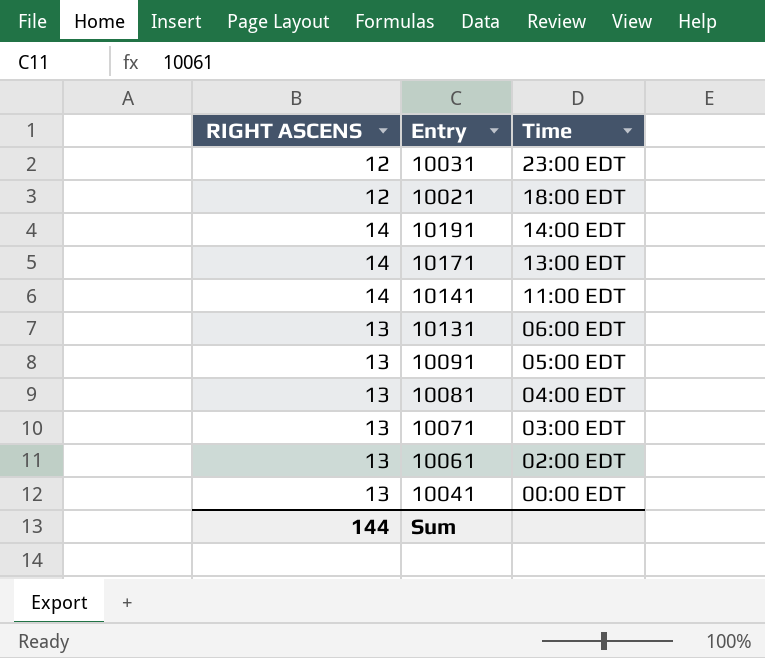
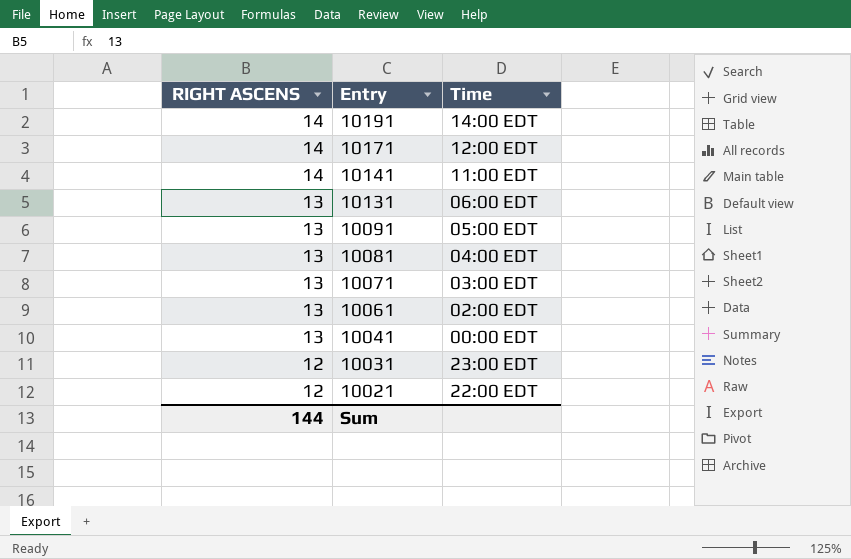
row order: Time descending -> RIGHT ASCENS descending
10171 | Time: 13:00 EDT -> 12:00 EDT
10021 | Time: 18:00 EDT -> 22:00 EDT

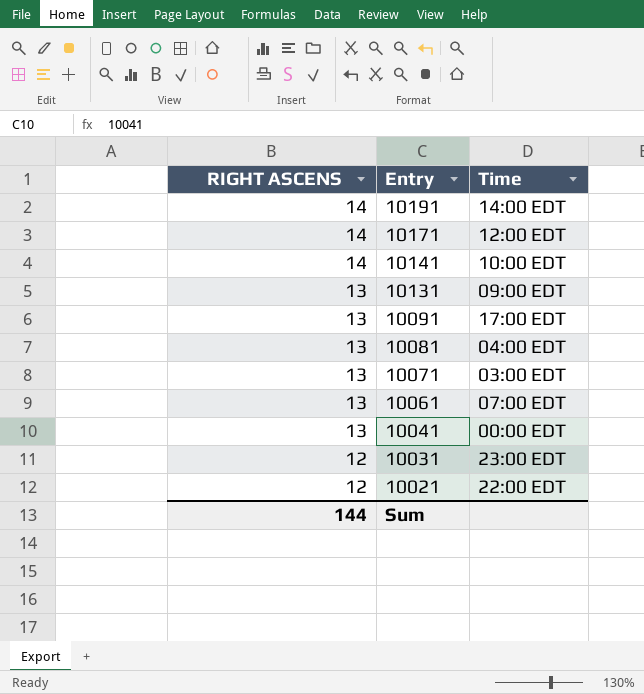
10141 | Time: 11:00 EDT -> 10:00 EDT
10131 | Time: 06:00 EDT -> 09:00 EDT
10091 | Time: 05:00 EDT -> 17:00 EDT
10061 | Time: 02:00 EDT -> 07:00 EDT

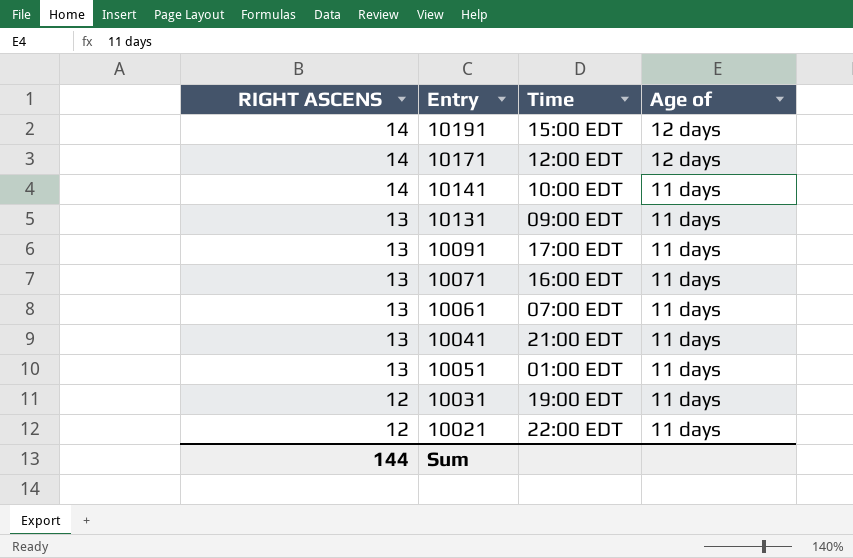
column Age of | position: none -> 4
row 10081: 13 | 04:00 EDT -> none
10191 | Time: 14:00 EDT -> 15:00 EDT
10071 | Time: 03:00 EDT -> 16:00 EDT
10041 | Time: 00:00 EDT -> 21:00 EDT
row 10051: none -> 13 | 01:00 EDT | 11 days
10031 | Time: 23:00 EDT -> 19:00 EDT

